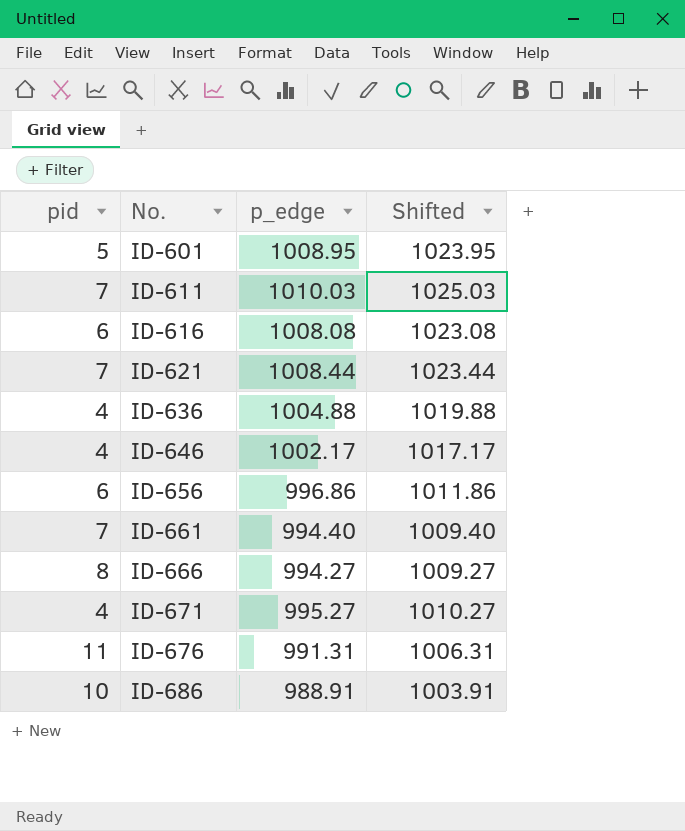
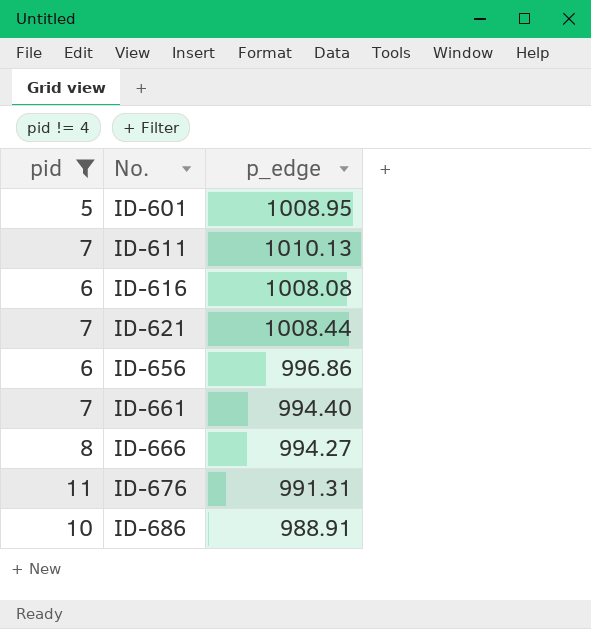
filter: none -> pid != 4
column Shifted | formula: [p_edge] + 15 -> none
ID-611 | p_edge: 1010.03 -> 1010.13

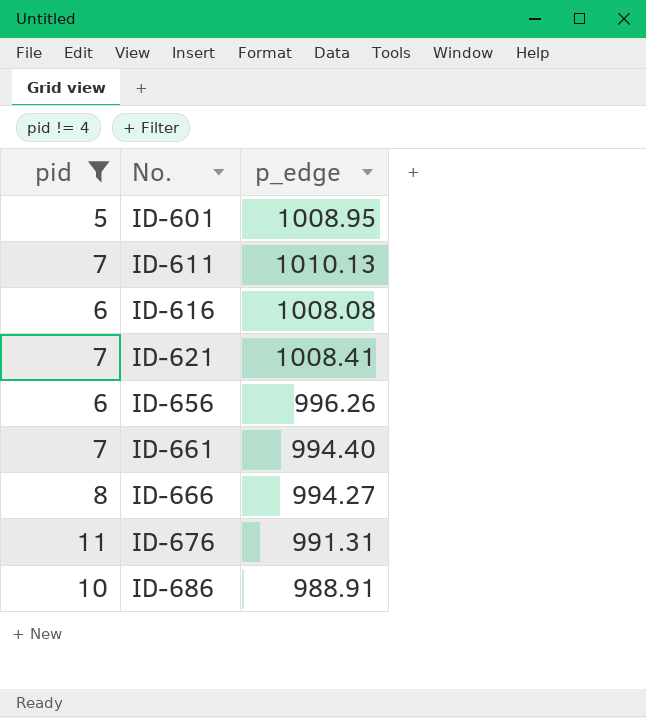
ID-621 | p_edge: 1008.44 -> 1008.41
ID-656 | p_edge: 996.86 -> 996.26

